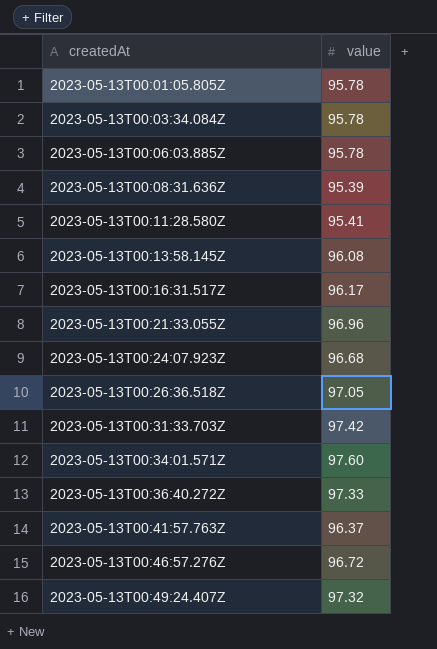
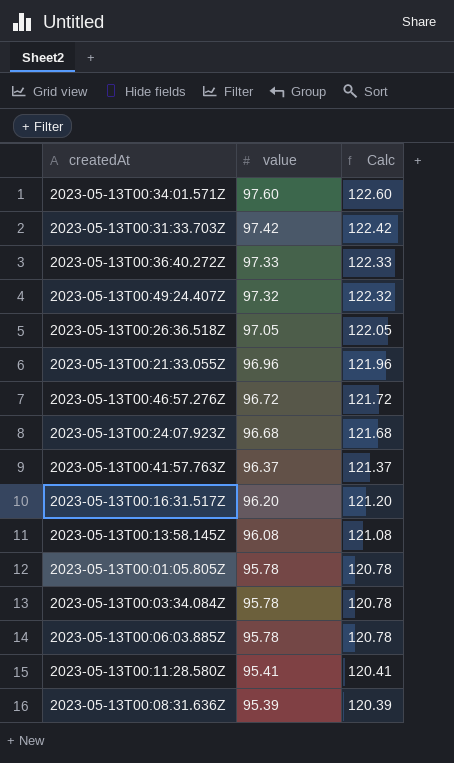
row order: createdAt ascending -> value descending
column Calc | formula: none -> [value] + 25
2023-05-13T00:16:31.517Z | value: 96.17 -> 96.20

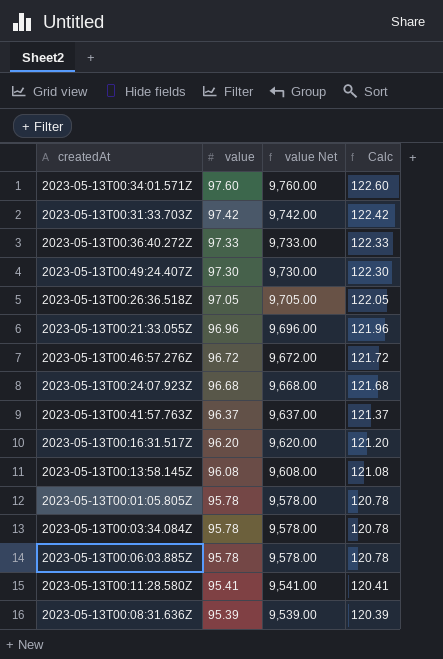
column value Net | formula: none -> [value] * 100
2023-05-13T00:49:24.407Z | value: 97.32 -> 97.30
2023-05-13T00:49:24.407Z | Calc: 122.32 -> 122.30

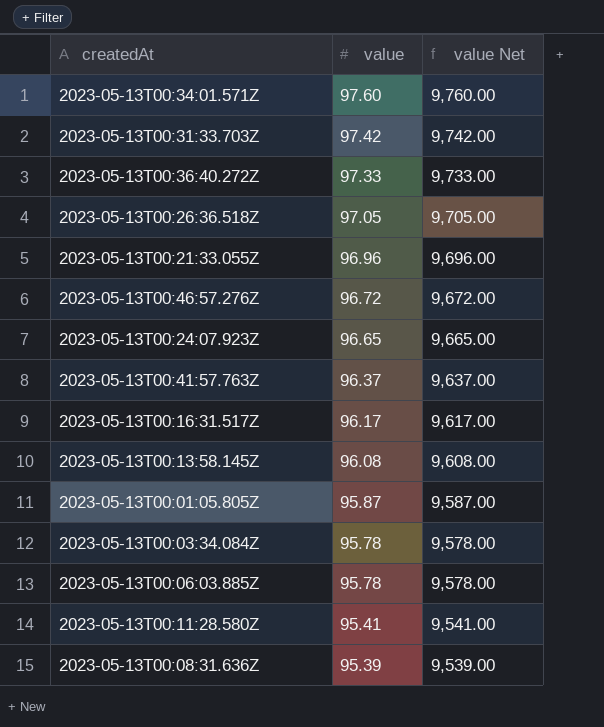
column Calc | formula: [value] + 25 -> none
row 2023-05-13T00:49:24.407Z: 97.30 | 9,730.00 | 122.30 -> none
2023-05-13T00:24:07.923Z | value: 96.68 -> 96.65
2023-05-13T00:24:07.923Z | value Net: 9,668.00 -> 9,665.00
2023-05-13T00:16:31.517Z | value: 96.20 -> 96.17
2023-05-13T00:16:31.517Z | value Net: 9,620.00 -> 9,617.00
2023-05-13T00:01:05.805Z | value: 95.78 -> 95.87
2023-05-13T00:01:05.805Z | value Net: 9,578.00 -> 9,587.00

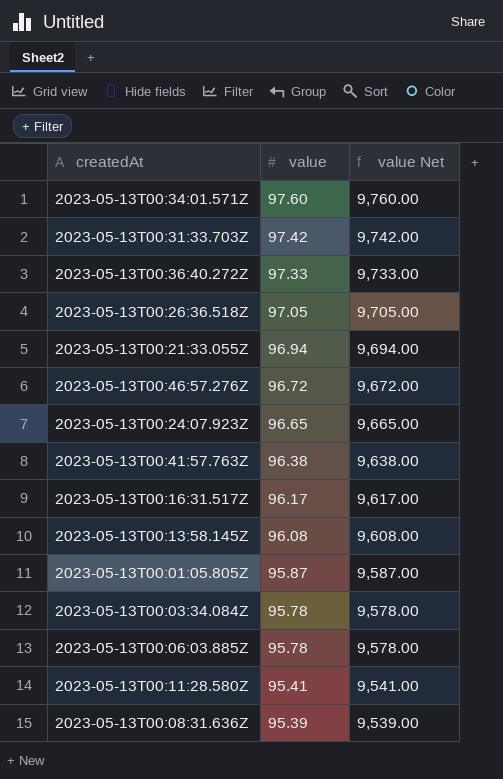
2023-05-13T00:21:33.055Z | value: 96.96 -> 96.94
2023-05-13T00:21:33.055Z | value Net: 9,696.00 -> 9,694.00
2023-05-13T00:41:57.763Z | value: 96.37 -> 96.38
2023-05-13T00:41:57.763Z | value Net: 9,637.00 -> 9,638.00

